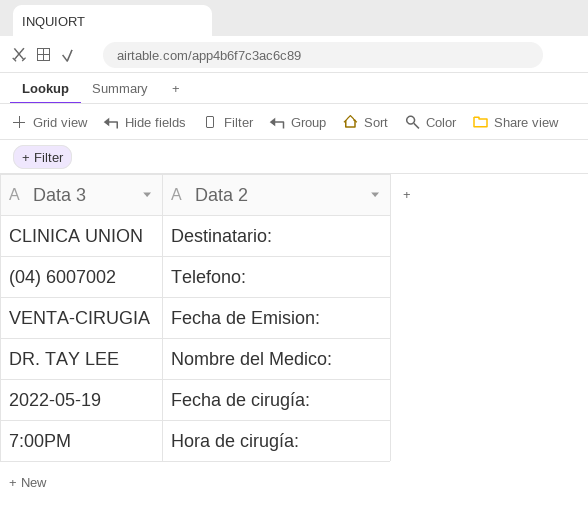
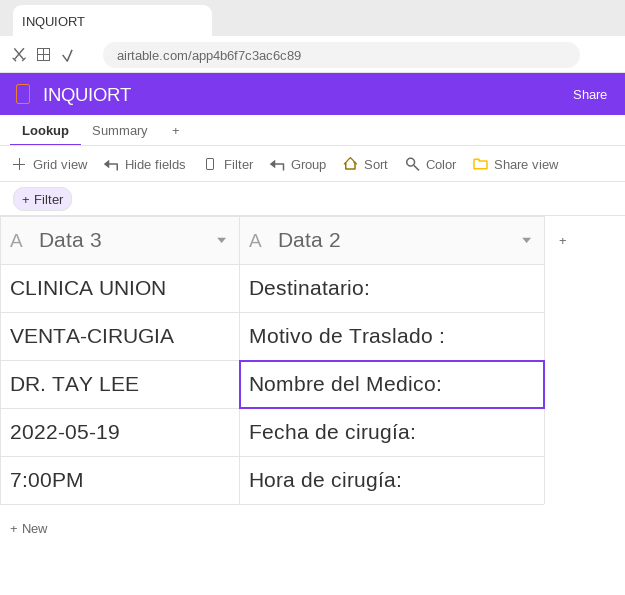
row (04) 6007002: Telefono: -> none
VENTA-CIRUGIA | Data 2: Fecha de Emision: -> Motivo de Traslado :

